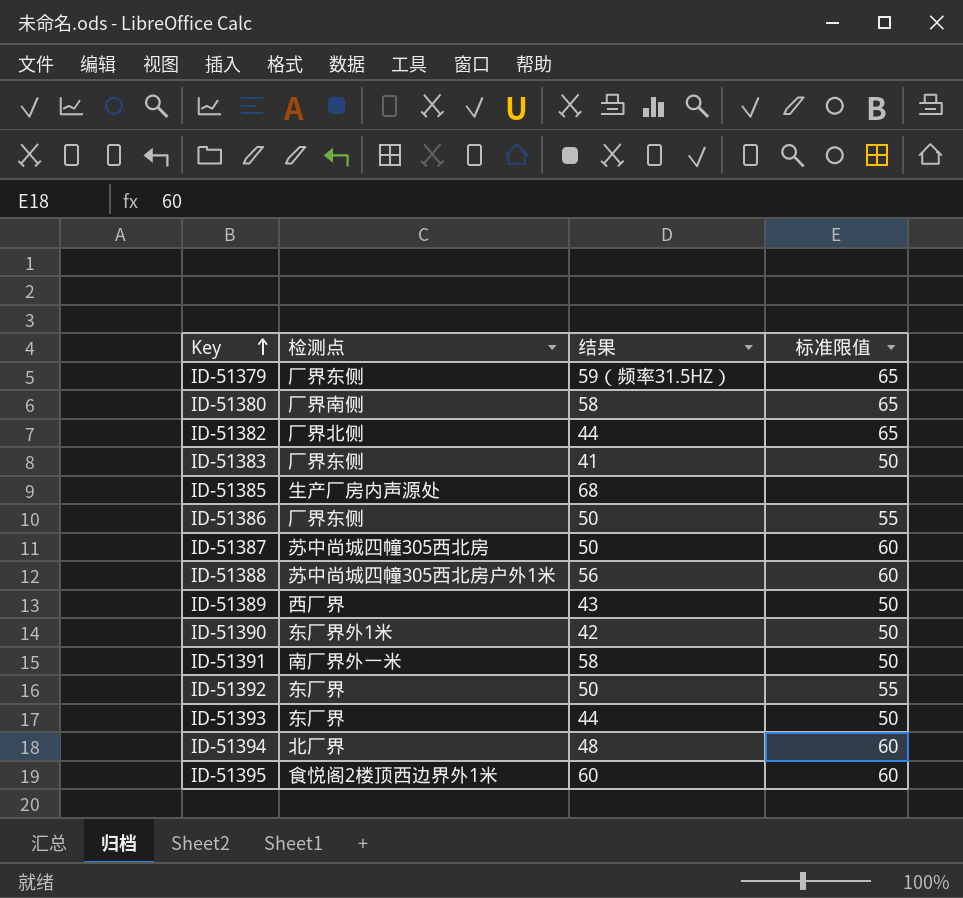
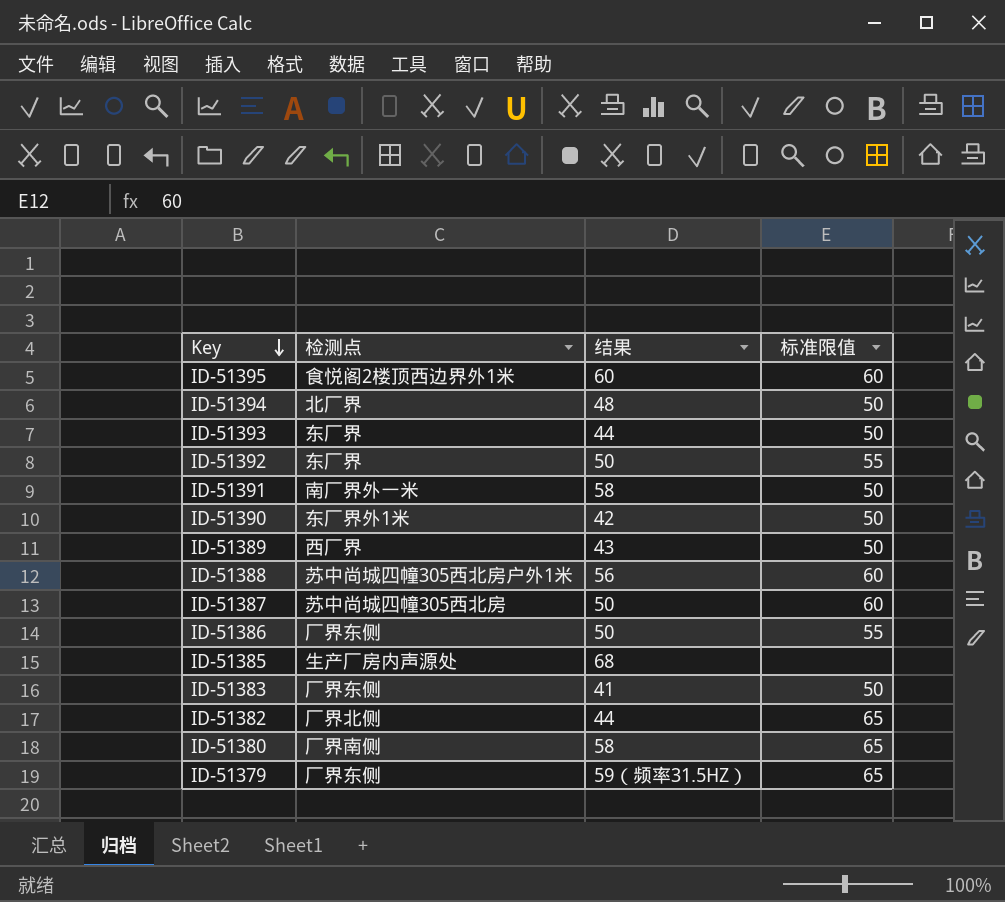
row order: Key ascending -> Key descending
ID-51394 | 标准限值: 60 -> 50

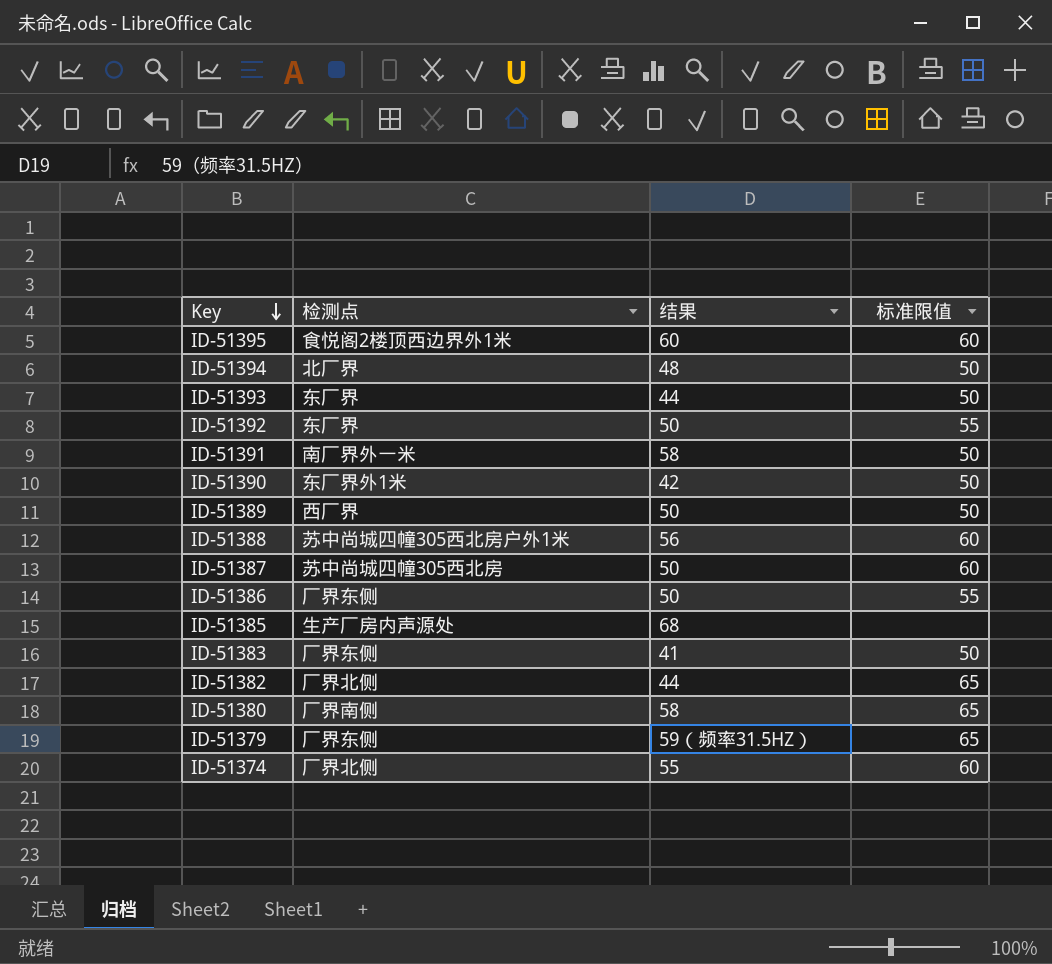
ID-51389 | 结果: 43 -> 50
row ID-51374: none -> 厂界北侧 | 55 | 60

